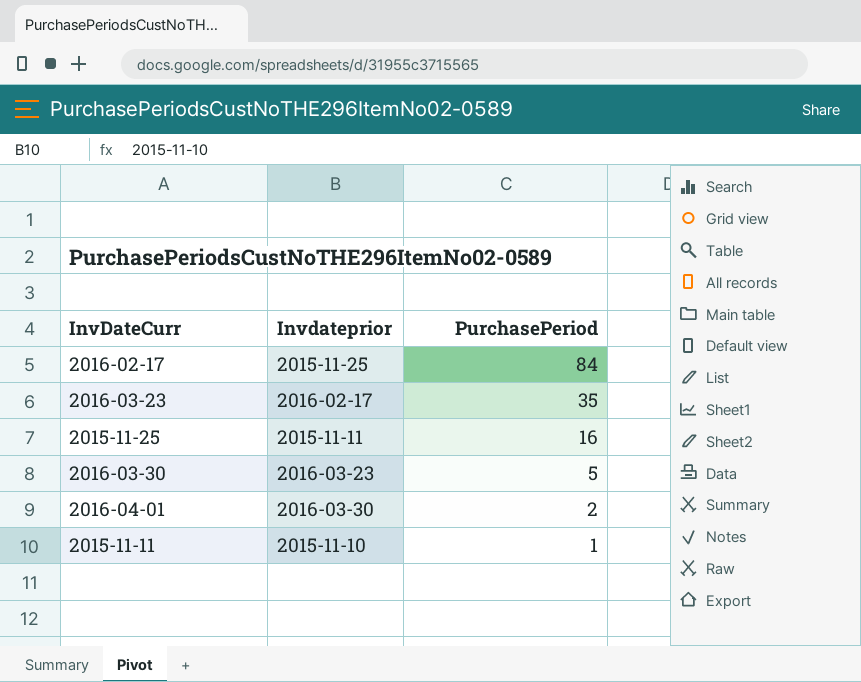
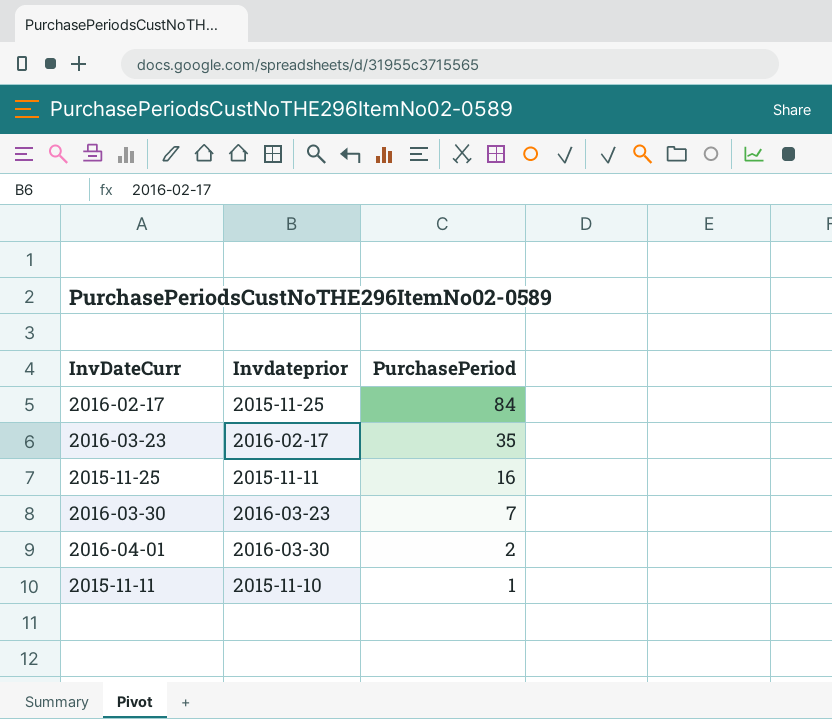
2016-03-30 | PurchasePeriod: 5 -> 7

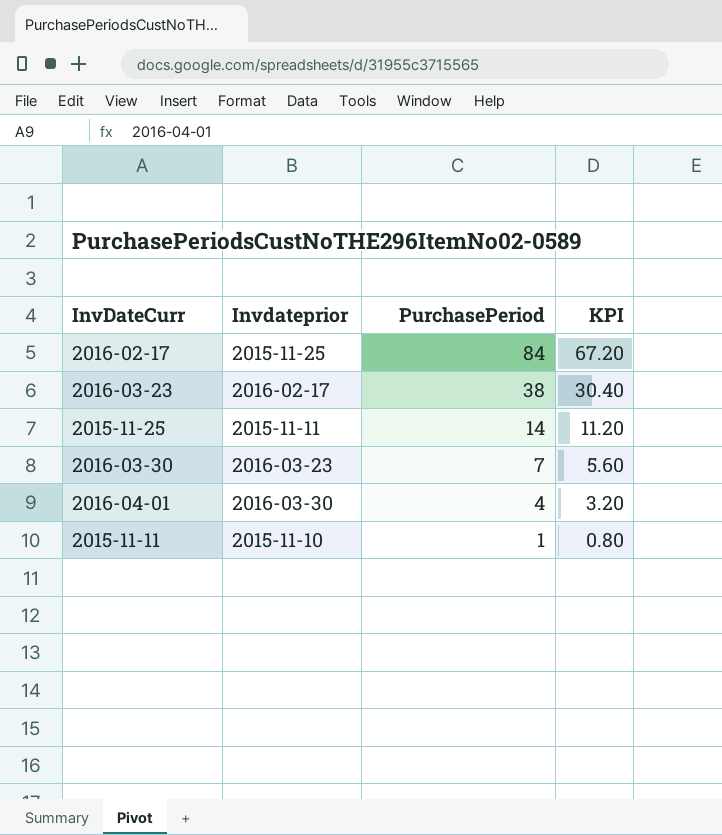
column KPI | formula: none -> [PurchasePeriod] * 0.8
2016-03-23 | PurchasePeriod: 35 -> 38
2015-11-25 | PurchasePeriod: 16 -> 14
2016-04-01 | PurchasePeriod: 2 -> 4

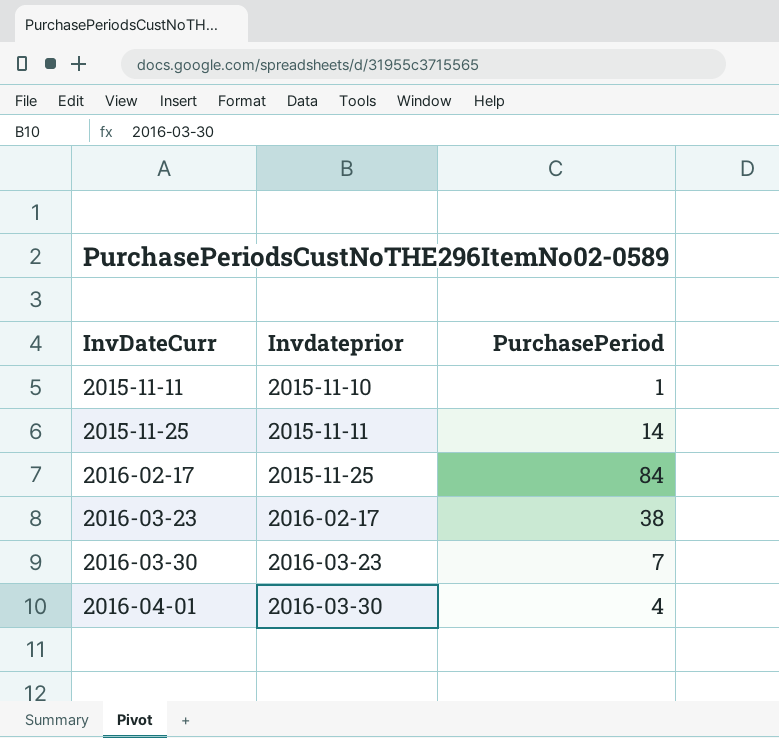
row order: PurchasePeriod descending -> InvDateCurr ascending
column KPI | formula: [PurchasePeriod] * 0.8 -> none

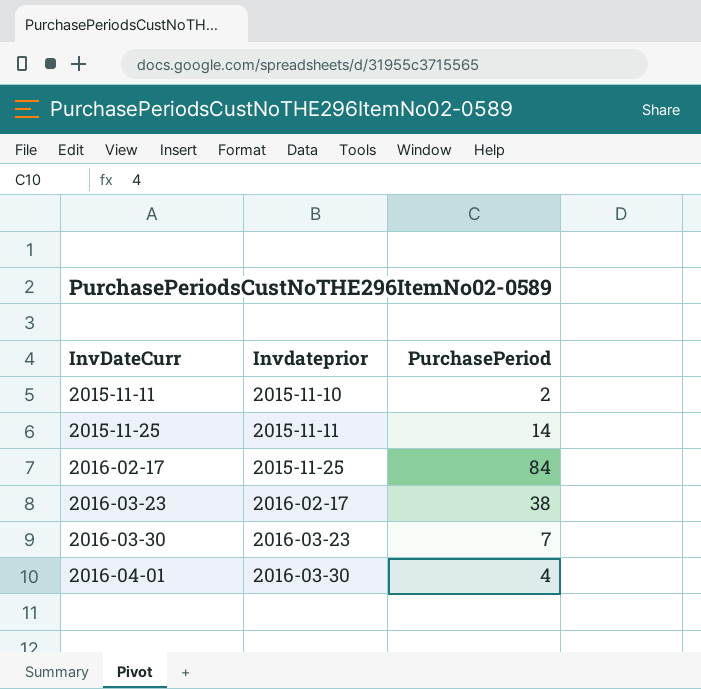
2015-11-11 | PurchasePeriod: 1 -> 2

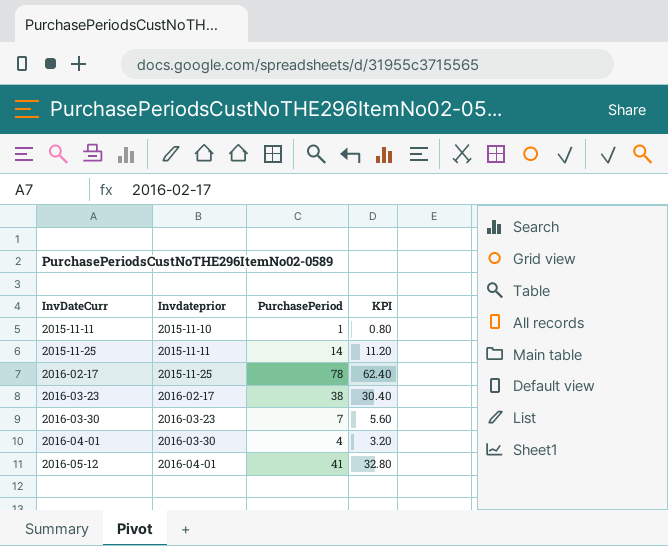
column KPI | formula: none -> [PurchasePeriod] * 0.8
2015-11-11 | PurchasePeriod: 2 -> 1
2016-02-17 | PurchasePeriod: 84 -> 78
row 2016-05-12: none -> 2016-04-01 | 41 | 32.80

